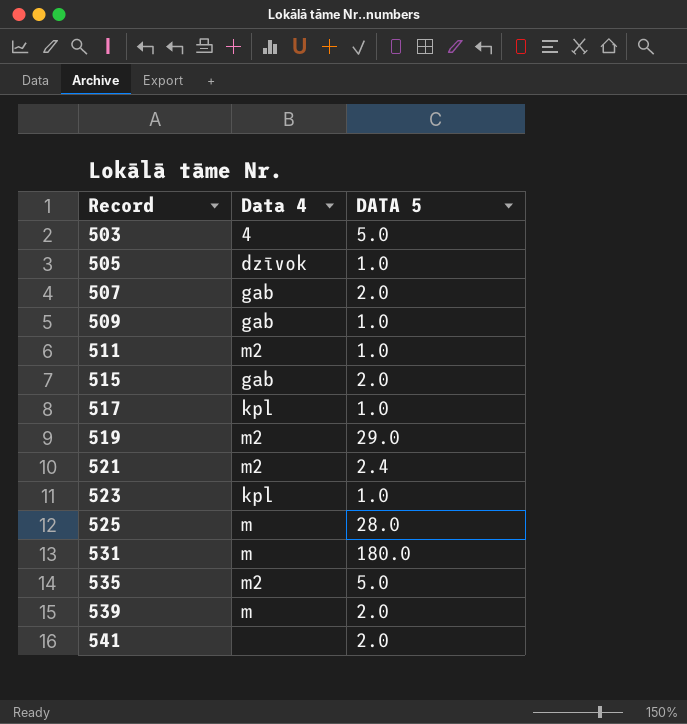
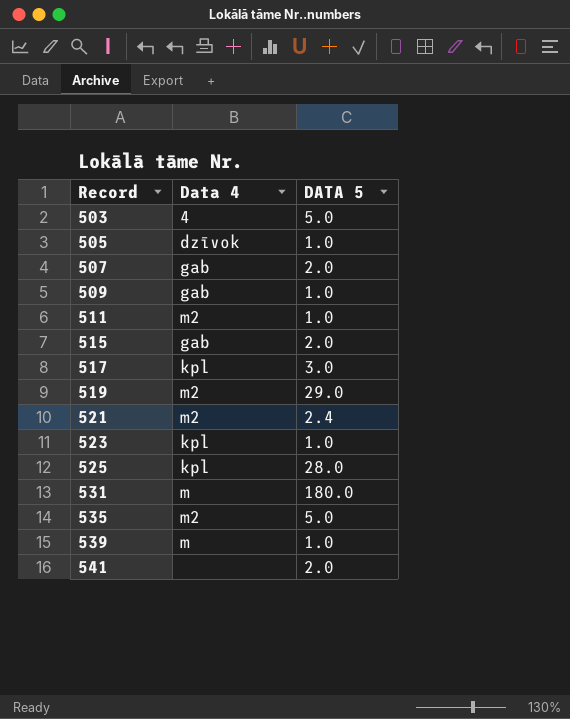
517 | DATA 5: 1.0 -> 3.0
525 | Data 4: m -> kpl
539 | DATA 5: 2.0 -> 1.0

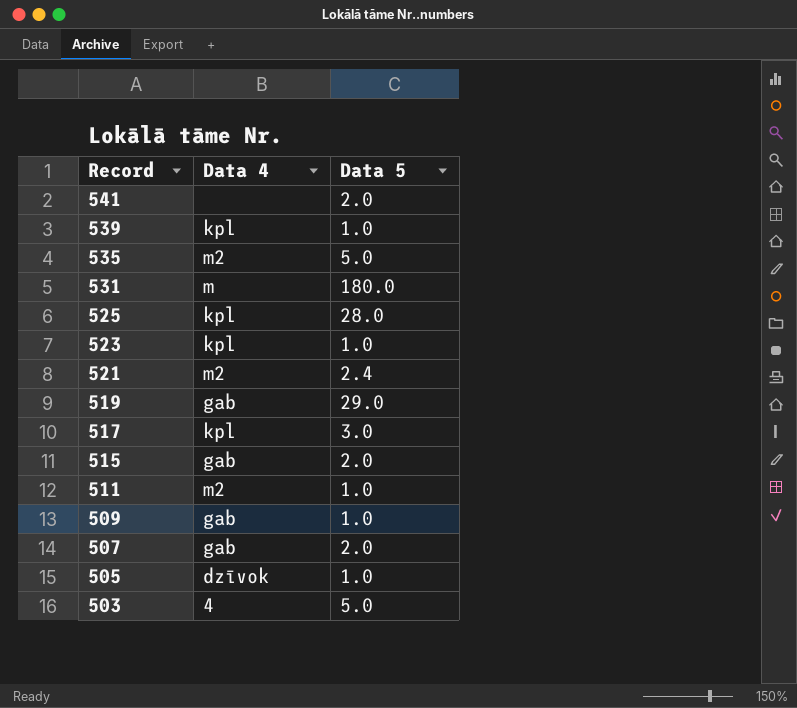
row order: Record ascending -> Record descending
column name: DATA 5 -> Data 5
539 | Data 4: m -> kpl
519 | Data 4: m2 -> gab

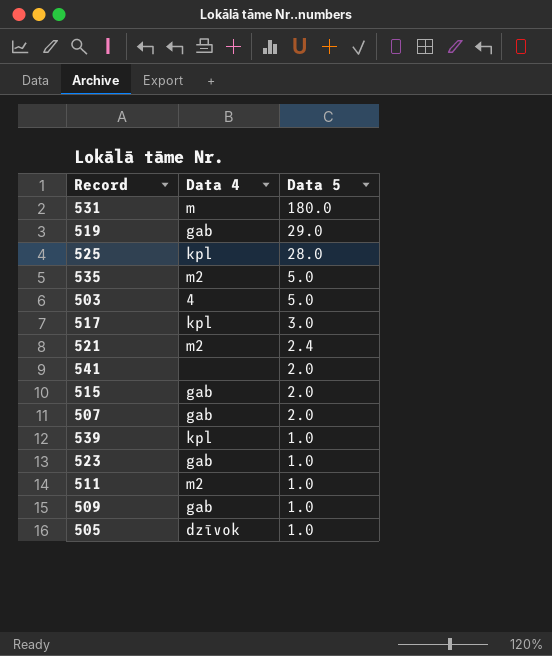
row order: Record descending -> Data 5 descending
523 | Data 4: kpl -> gab

